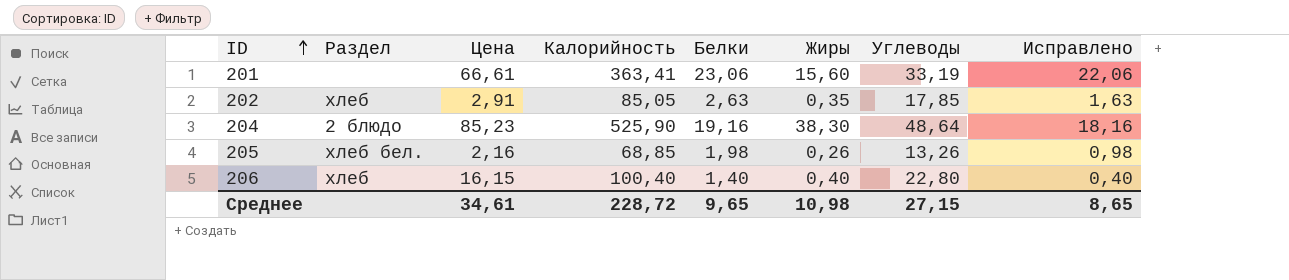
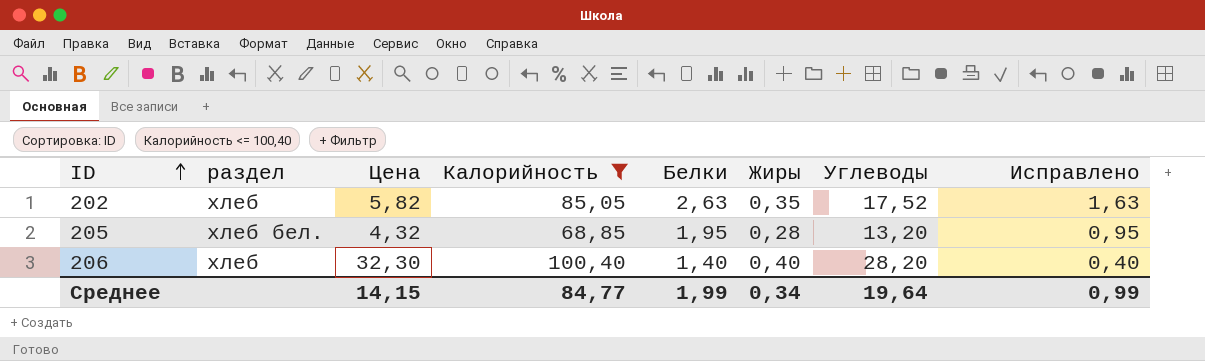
filter: none -> Калорийность <= 100,40
column name: Раздел -> раздел
202 | Цена: 2,91 -> 5,82
202 | Углеводы: 17,85 -> 17,52
205 | Цена: 2,16 -> 4,32
205 | Белки: 1,98 -> 1,95
205 | Жиры: 0,26 -> 0,28
205 | Углеводы: 13,26 -> 13,20
205 | Исправлено: 0,98 -> 0,95
206 | Цена: 16,15 -> 32,30
206 | Углеводы: 22,80 -> 28,20
Среднее | Цена: 34,61 -> 14,15
Среднее | Калорийность: 228,72 -> 84,77
Среднее | Белки: 9,65 -> 1,99
Среднее | Жиры: 10,98 -> 0,34
Среднее | Углеводы: 27,15 -> 19,64
Среднее | Исправлено: 8,65 -> 0,99

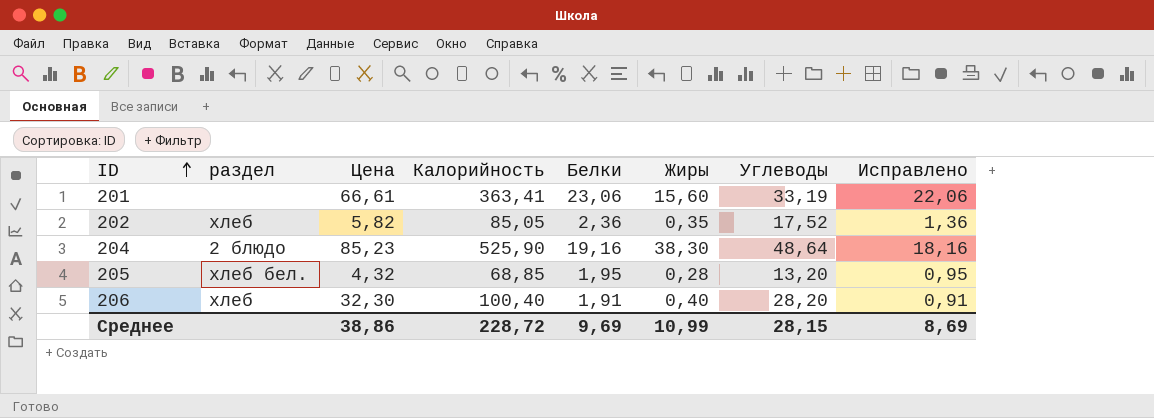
filter: Калорийность <= 100,40 -> none
202 | Белки: 2,63 -> 2,36
202 | Исправлено: 1,63 -> 1,36
206 | Белки: 1,40 -> 1,91
206 | Исправлено: 0,40 -> 0,91
Среднее | Цена: 14,15 -> 38,86
Среднее | Калорийность: 84,77 -> 228,72
Среднее | Белки: 1,99 -> 9,69
Среднее | Жиры: 0,34 -> 10,99
Среднее | Углеводы: 19,64 -> 28,15
Среднее | Исправлено: 0,99 -> 8,69

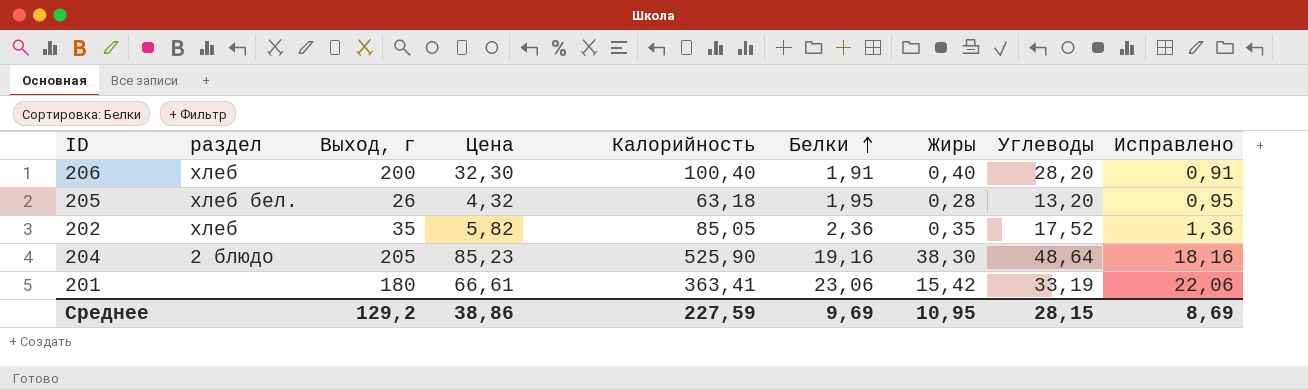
row order: ID ascending -> Белки ascending
column Выход, г | position: none -> 3
205 | Калорийность: 68,85 -> 63,18
201 | Жиры: 15,60 -> 15,42
Среднее | Калорийность: 228,72 -> 227,59
Среднее | Жиры: 10,99 -> 10,95

